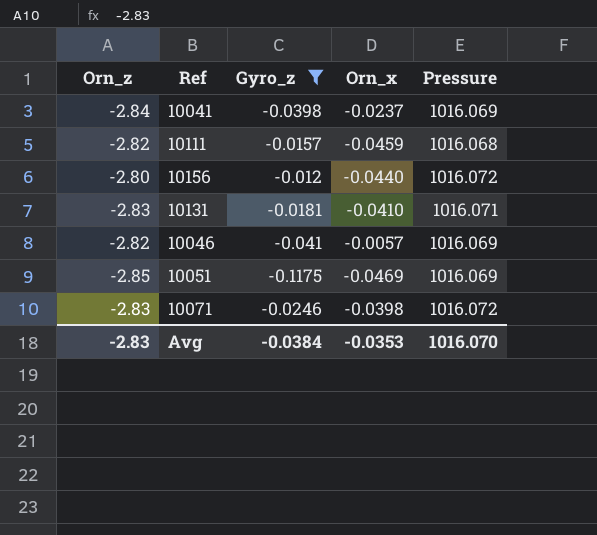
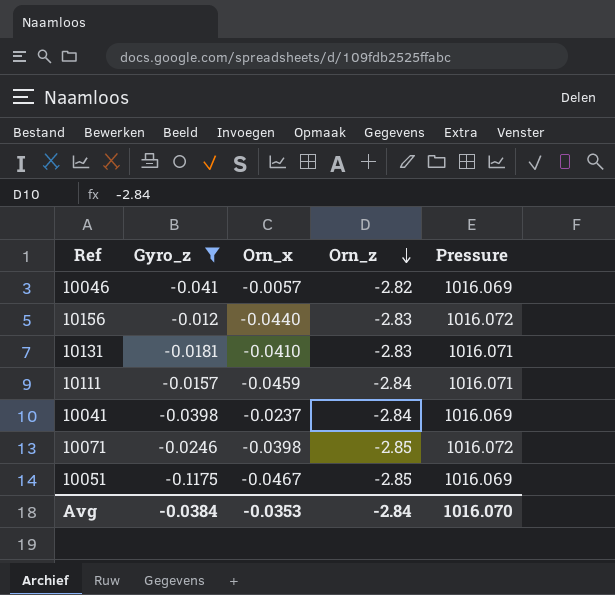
row order: none -> Orn_z descending
column Orn_z | position: 1 -> 4
10156 | Orn_z: -2.80 -> -2.83
10111 | Orn_z: -2.82 -> -2.84
10111 | Pressure: 1016.068 -> 1016.071
10071 | Orn_z: -2.83 -> -2.85
10051 | Orn_x: -0.0469 -> -0.0467
Avg | Orn_z: -2.83 -> -2.84

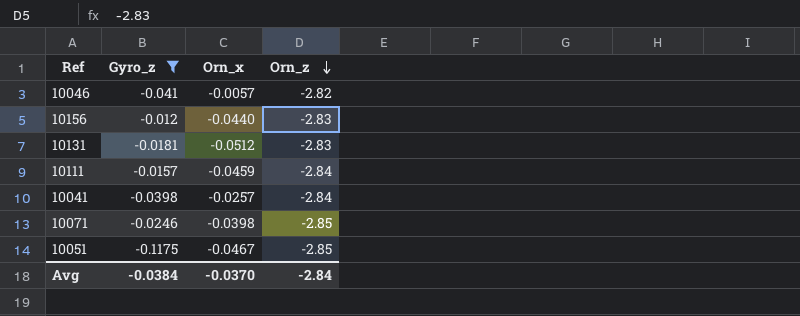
column Pressure | position: 5 -> none
10131 | Orn_x: -0.0410 -> -0.0512
10041 | Orn_x: -0.0237 -> -0.0257
Avg | Orn_x: -0.0353 -> -0.0370

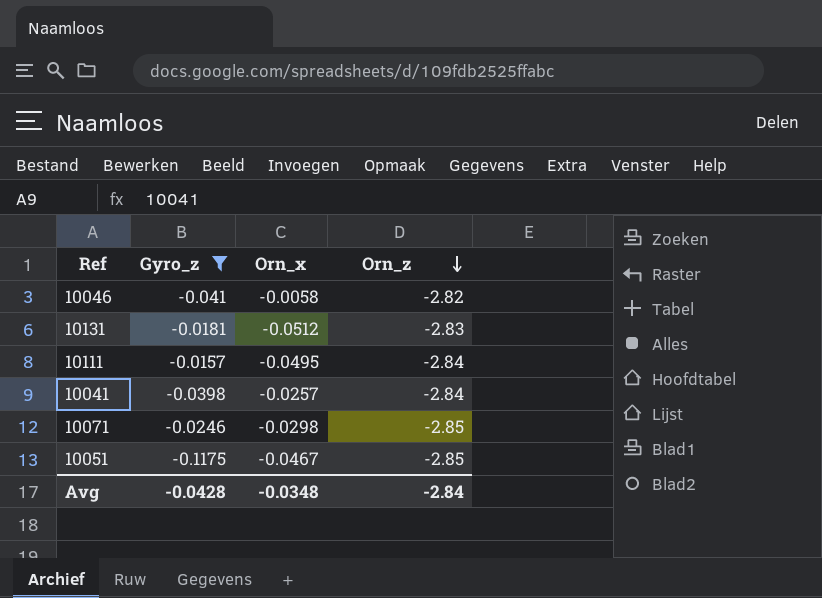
row 10156: -0.012 | -0.0440 | -2.83 -> none
10046 | Orn_x: -0.0057 -> -0.0058
10111 | Orn_x: -0.0459 -> -0.0495
10071 | Orn_x: -0.0398 -> -0.0298
Avg | Gyro_z: -0.0384 -> -0.0428
Avg | Orn_x: -0.0370 -> -0.0348

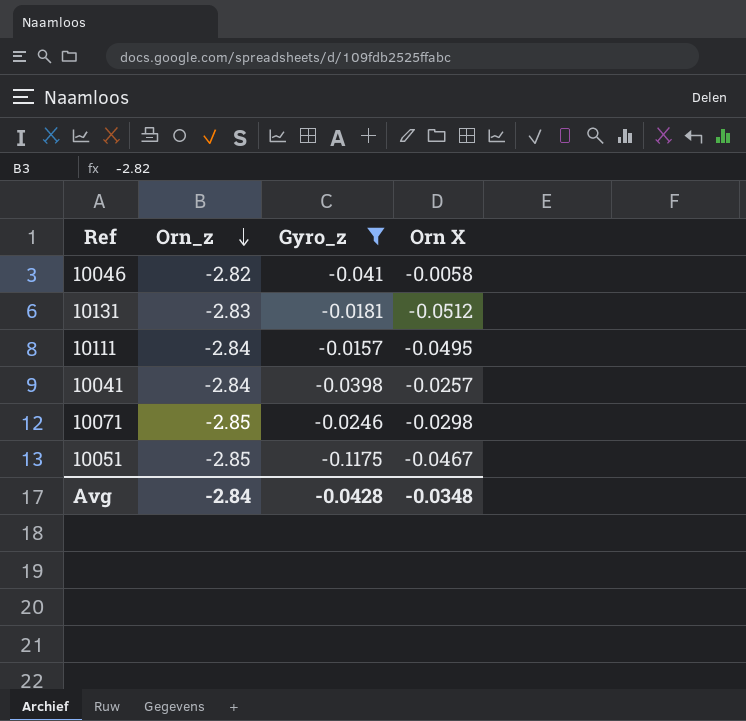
column Orn_z | position: 4 -> 2
column name: Orn_x -> Orn X

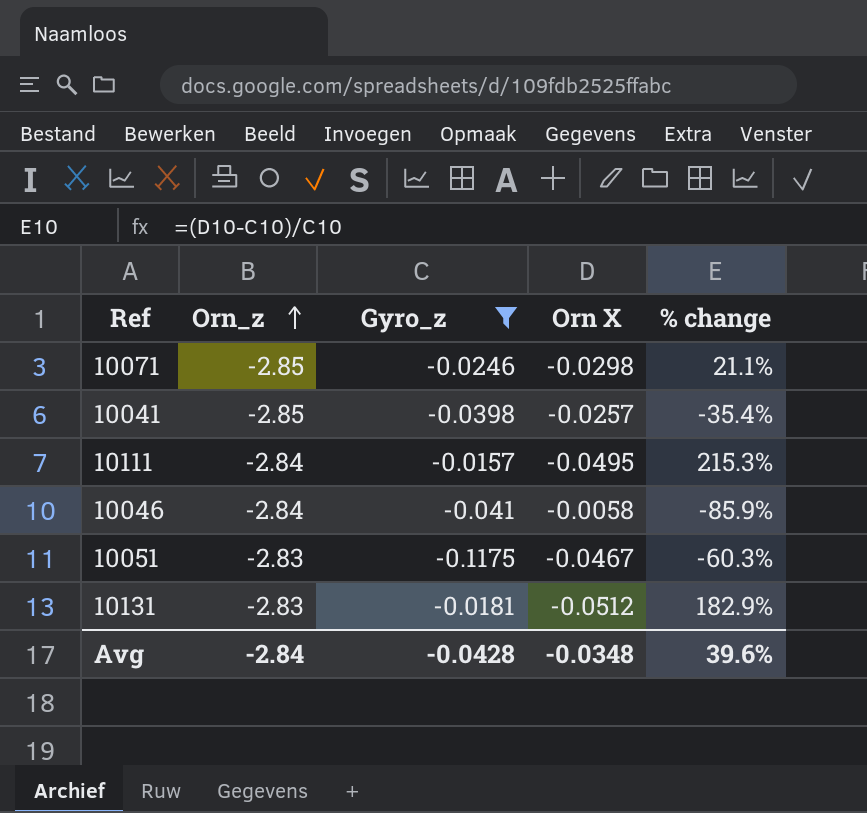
row order: Orn_z descending -> Orn_z ascending
column % change | formula: none -> ([Orn X] - [Gyro_z]) / [Gyro_z]
10041 | Orn_z: -2.84 -> -2.85
10046 | Orn_z: -2.82 -> -2.84
10051 | Orn_z: -2.85 -> -2.83

